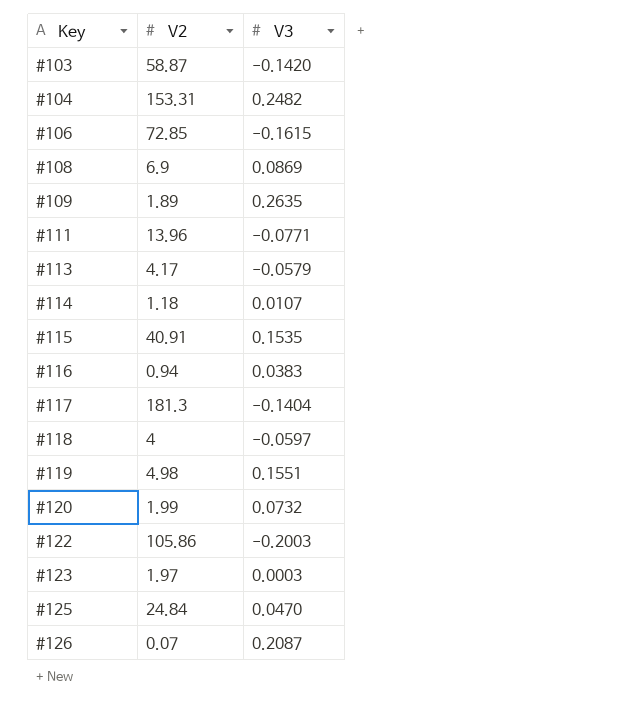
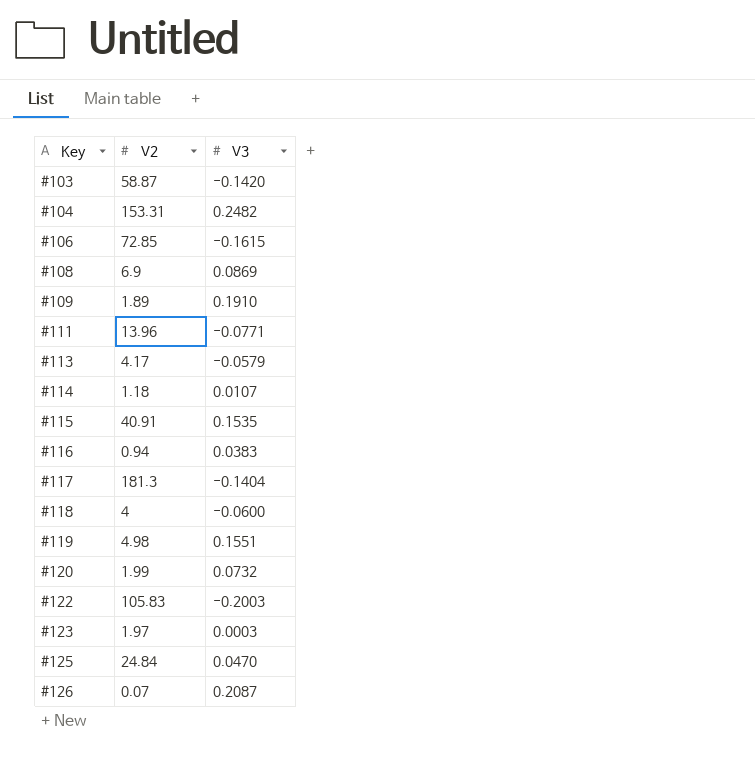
#109 | V3: 0.2635 -> 0.1910
#118 | V3: -0.0597 -> -0.0600
#122 | V2: 105.86 -> 105.83

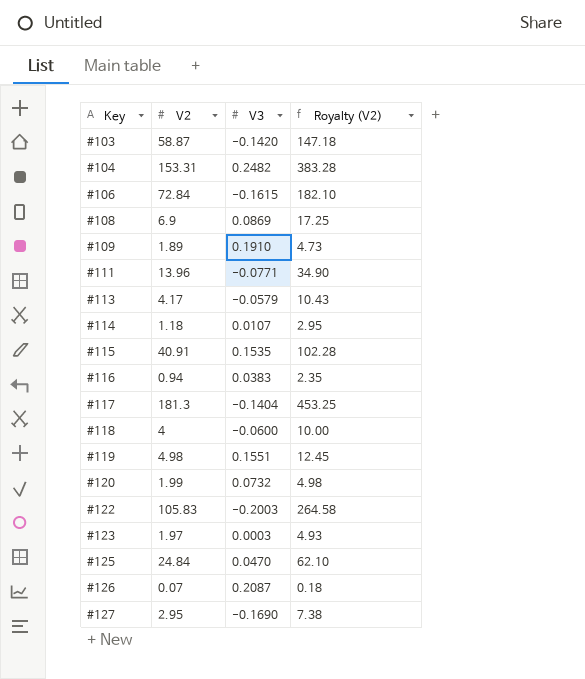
column Royalty (V2) | formula: none -> [V2] * 2.5
#106 | V2: 72.85 -> 72.84
row #127: none -> 2.95 | -0.1690 | 7.38

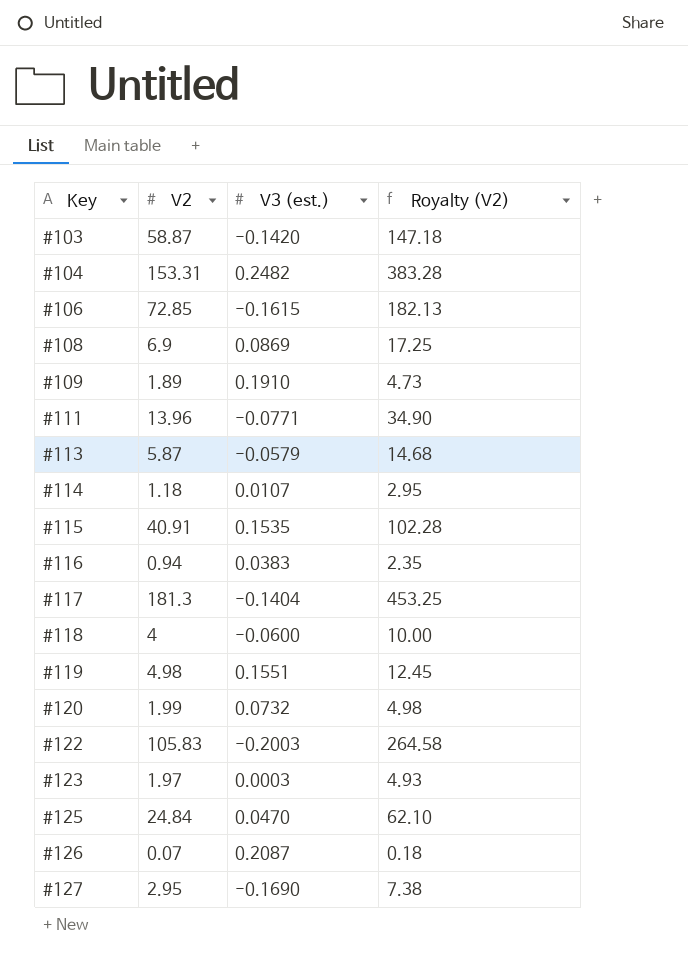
column name: V3 -> V3 (est.)
#106 | V2: 72.84 -> 72.85
#106 | Royalty (V2): 182.10 -> 182.13
#113 | V2: 4.17 -> 5.87
#113 | Royalty (V2): 10.43 -> 14.68

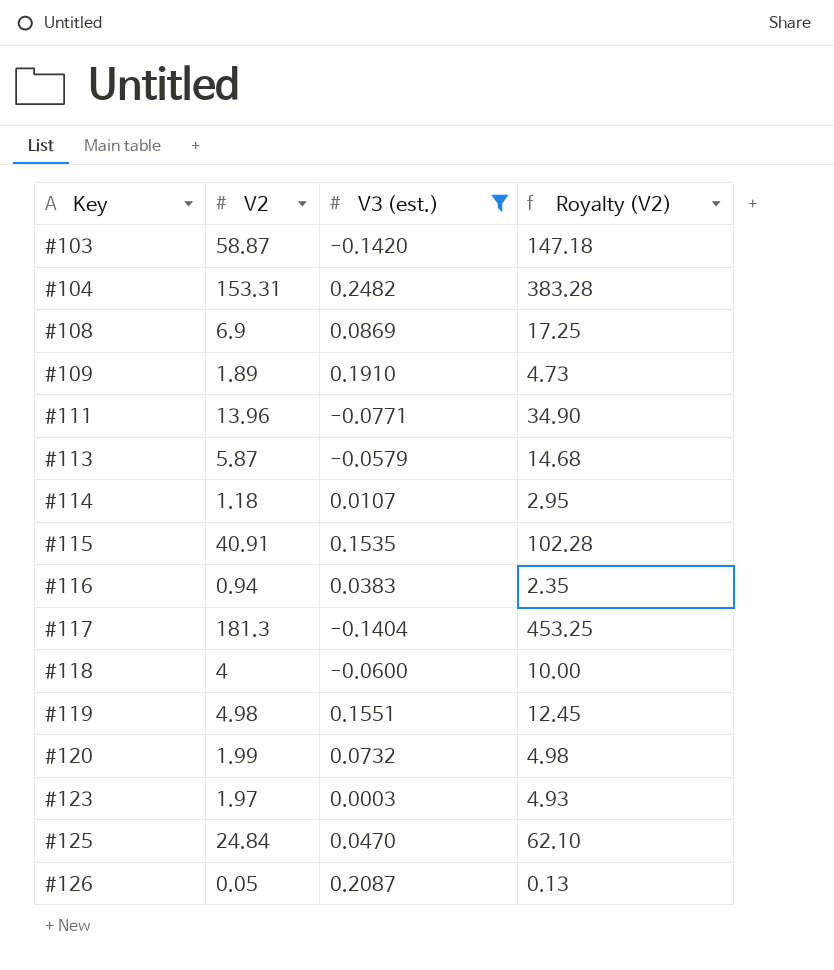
filter: none -> V3 (est.) >= -0.1420
#126 | V2: 0.07 -> 0.05
#126 | Royalty (V2): 0.18 -> 0.13

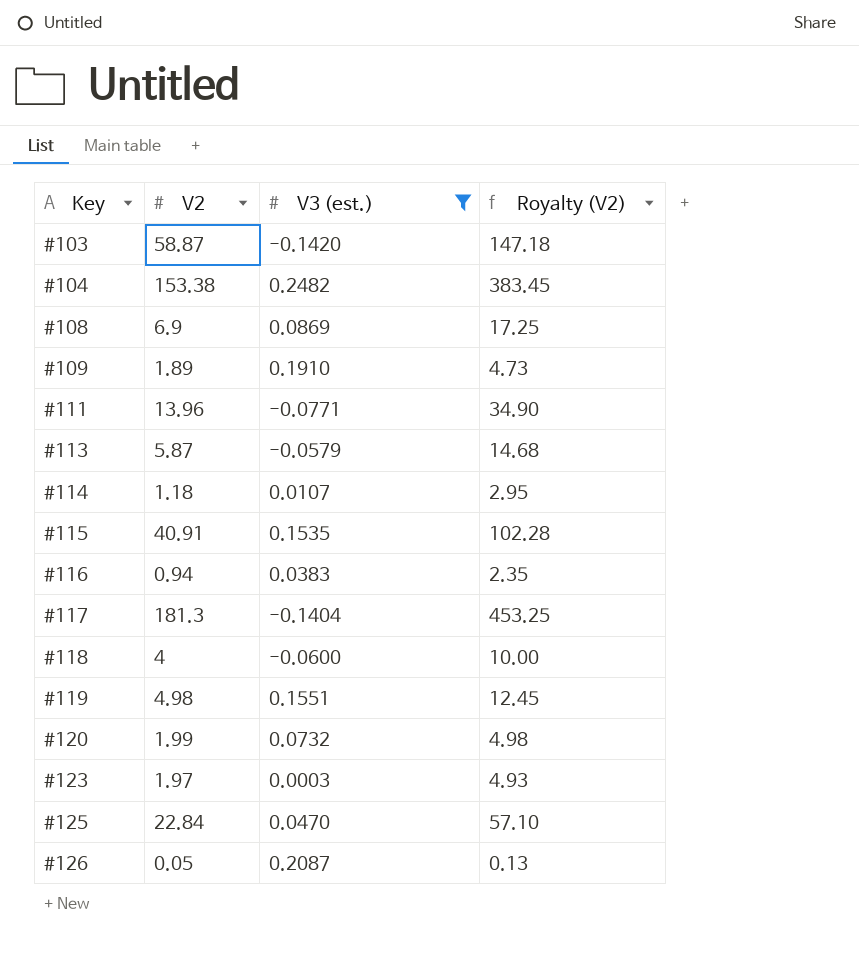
#104 | V2: 153.31 -> 153.38
#104 | Royalty (V2): 383.28 -> 383.45
#125 | V2: 24.84 -> 22.84
#125 | Royalty (V2): 62.10 -> 57.10

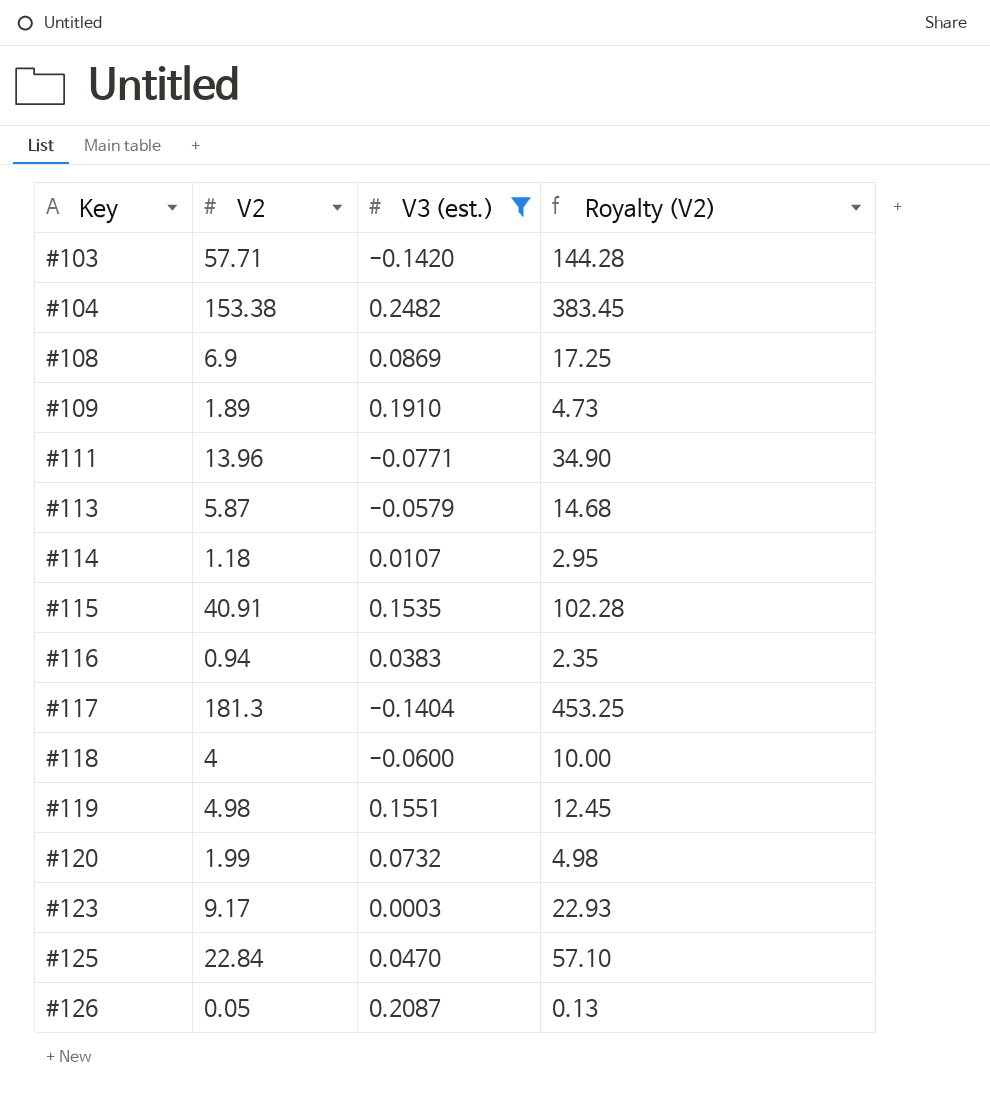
#103 | V2: 58.87 -> 57.71
#103 | Royalty (V2): 147.18 -> 144.28
#123 | V2: 1.97 -> 9.17
#123 | Royalty (V2): 4.93 -> 22.93

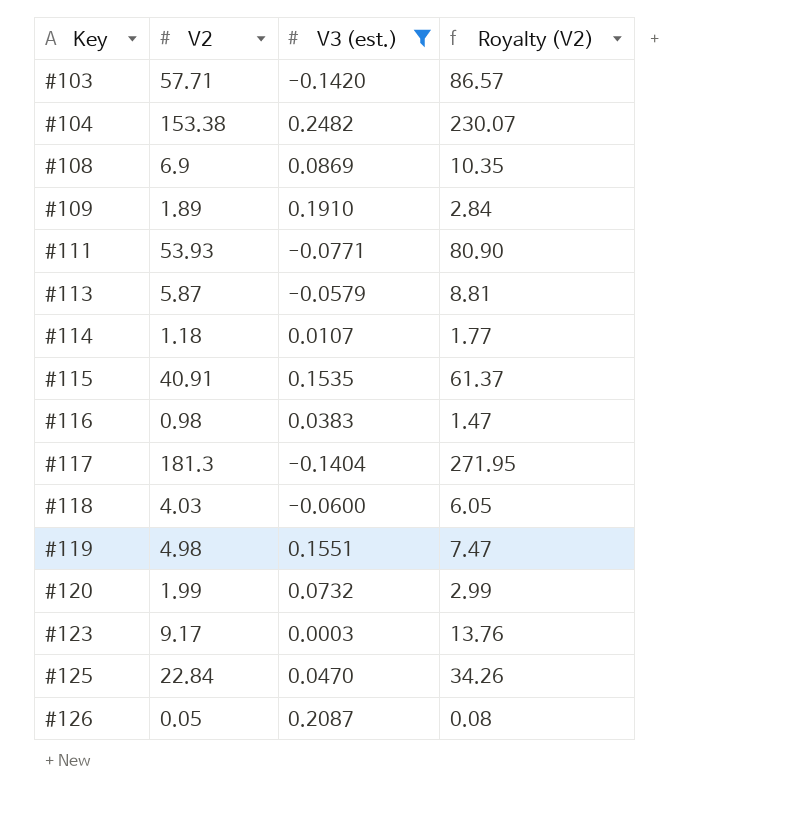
column Royalty (V2) | formula: [V2] * 2.5 -> [V2] * 1.5
#111 | V2: 13.96 -> 53.93
#116 | V2: 0.94 -> 0.98
#118 | V2: 4 -> 4.03

